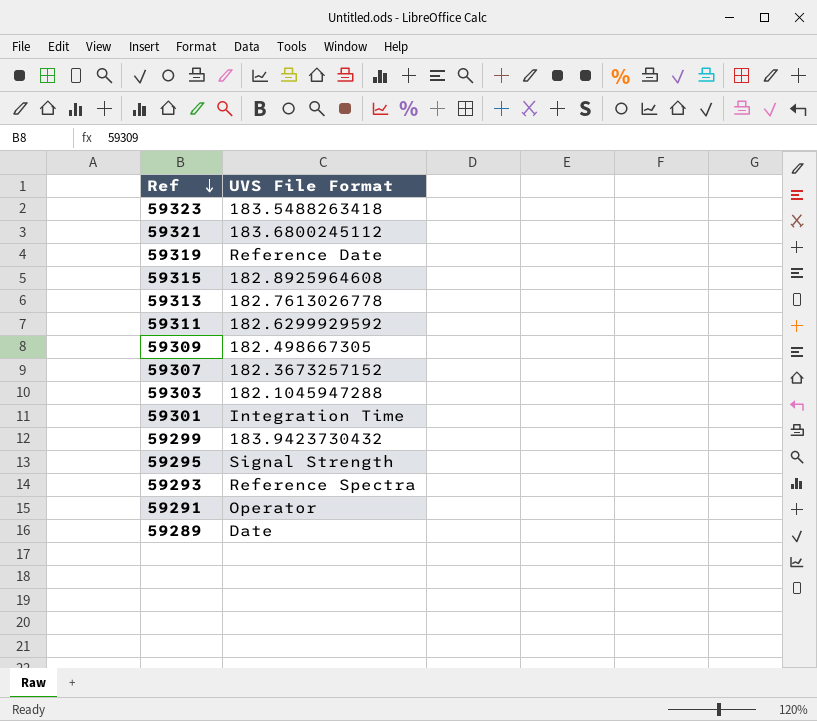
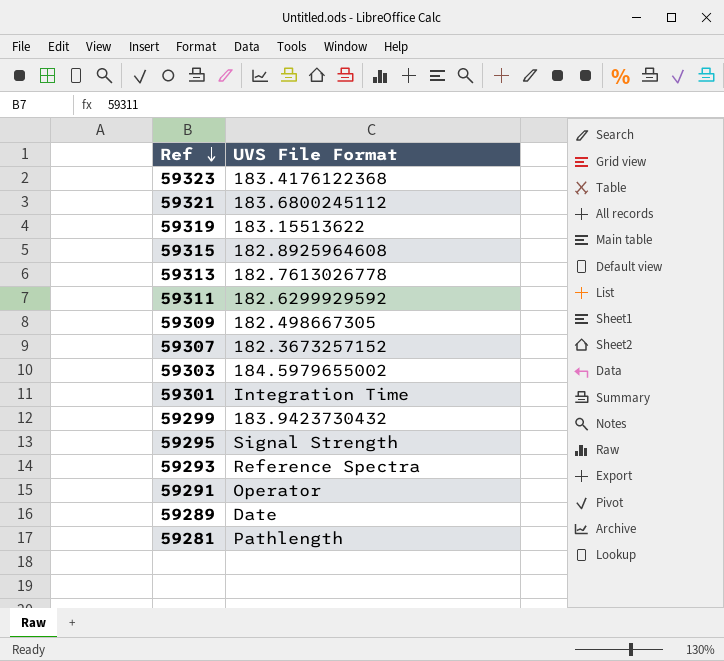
59323 | UVS File Format: 183.5488263418 -> 183.4176122368
59319 | UVS File Format: Reference Date -> 183.15513622
59303 | UVS File Format: 182.1045947288 -> 184.5979655002
row 59281: none -> Pathlength

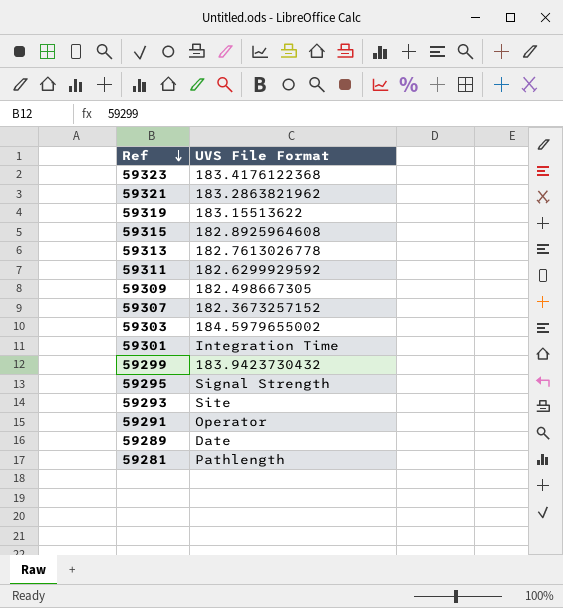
59321 | UVS File Format: 183.6800245112 -> 183.2863821962
59293 | UVS File Format: Reference Spectra -> Site

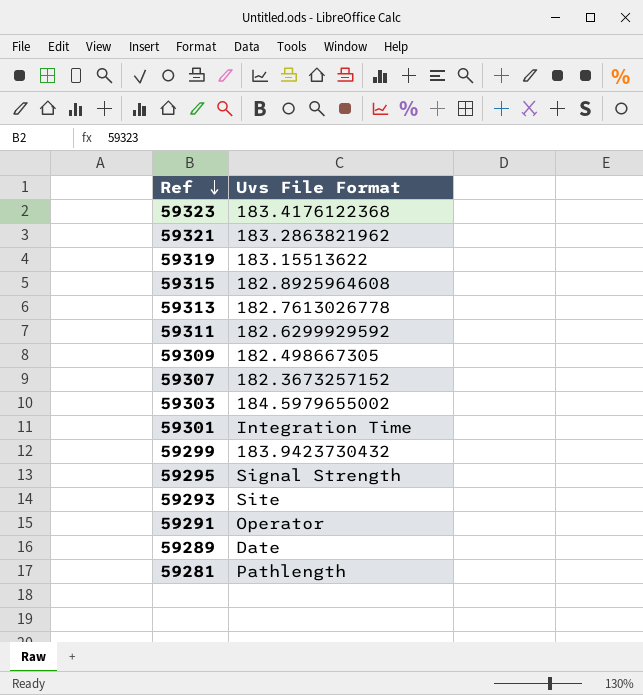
column name: UVS File Format -> Uvs File Format

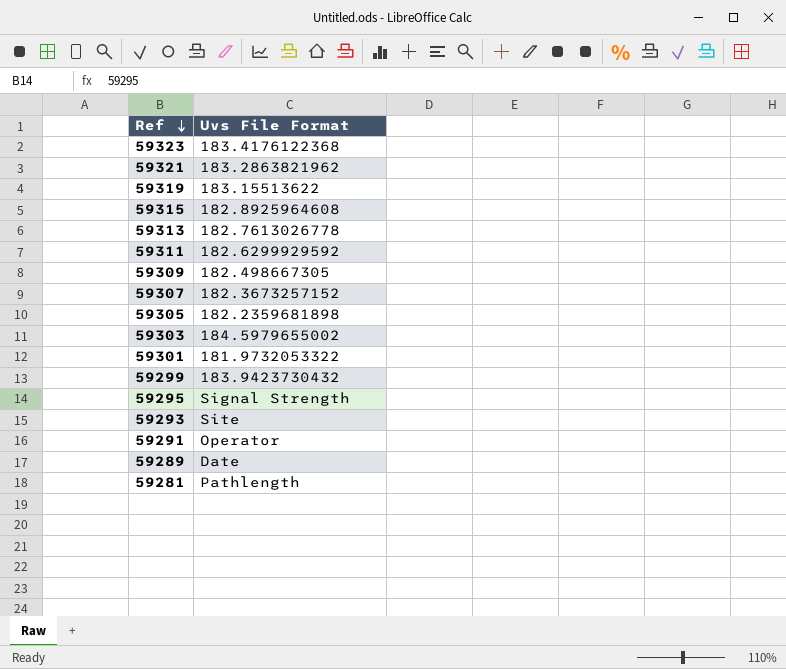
row 59305: none -> 182.2359681898
59301 | Uvs File Format: Integration Time -> 181.9732053322

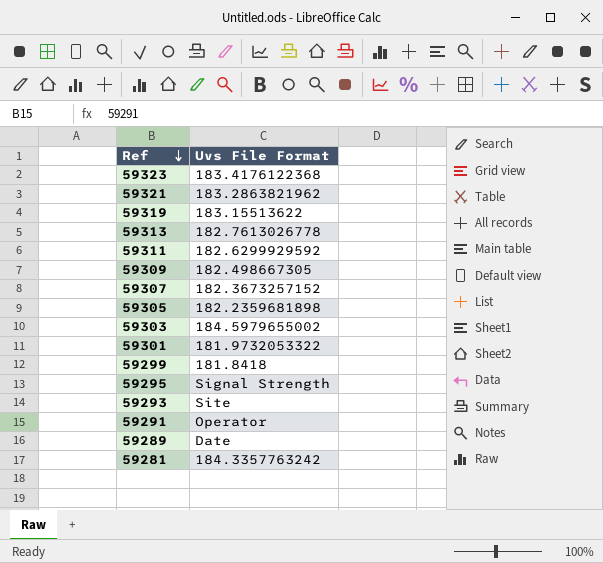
row 59315: 182.8925964608 -> none
59299 | Uvs File Format: 183.9423730432 -> 181.8418
59281 | Uvs File Format: Pathlength -> 184.3357763242

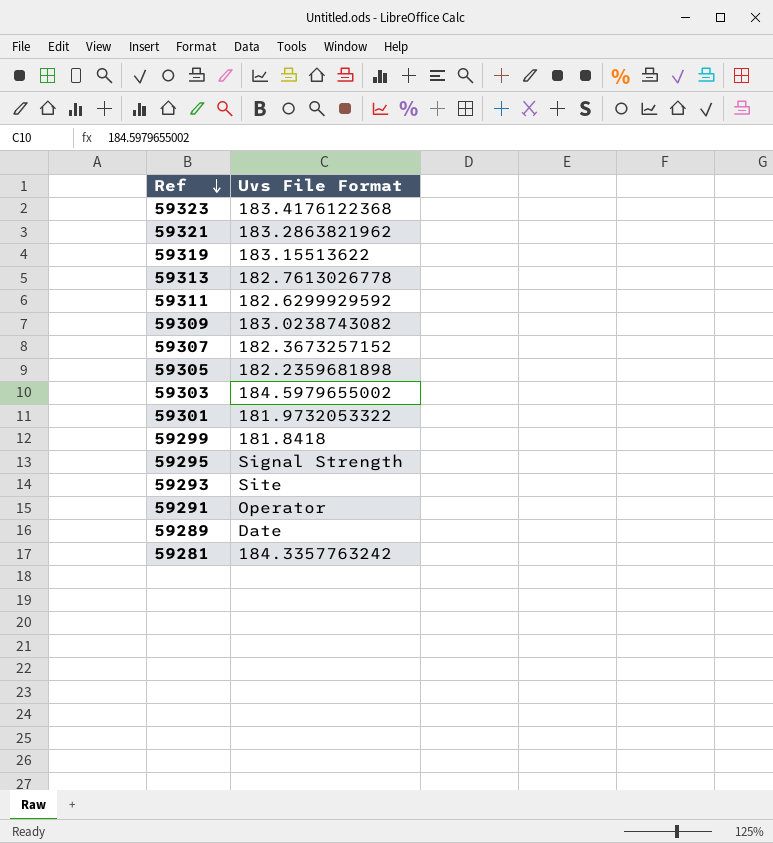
59309 | Uvs File Format: 182.498667305 -> 183.0238743082

